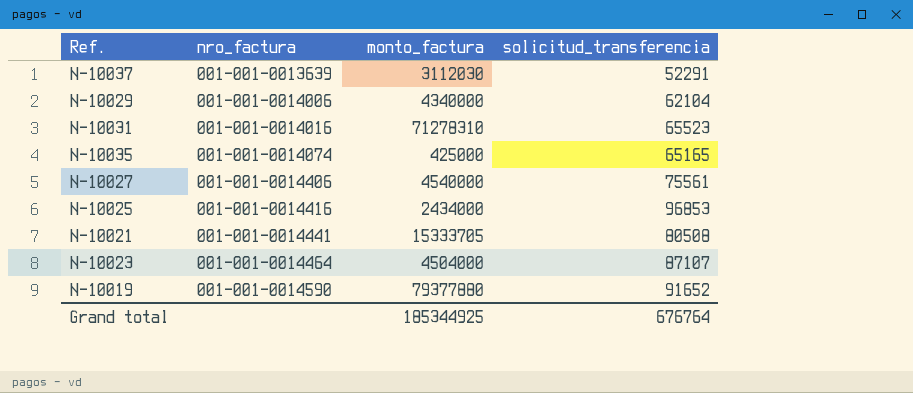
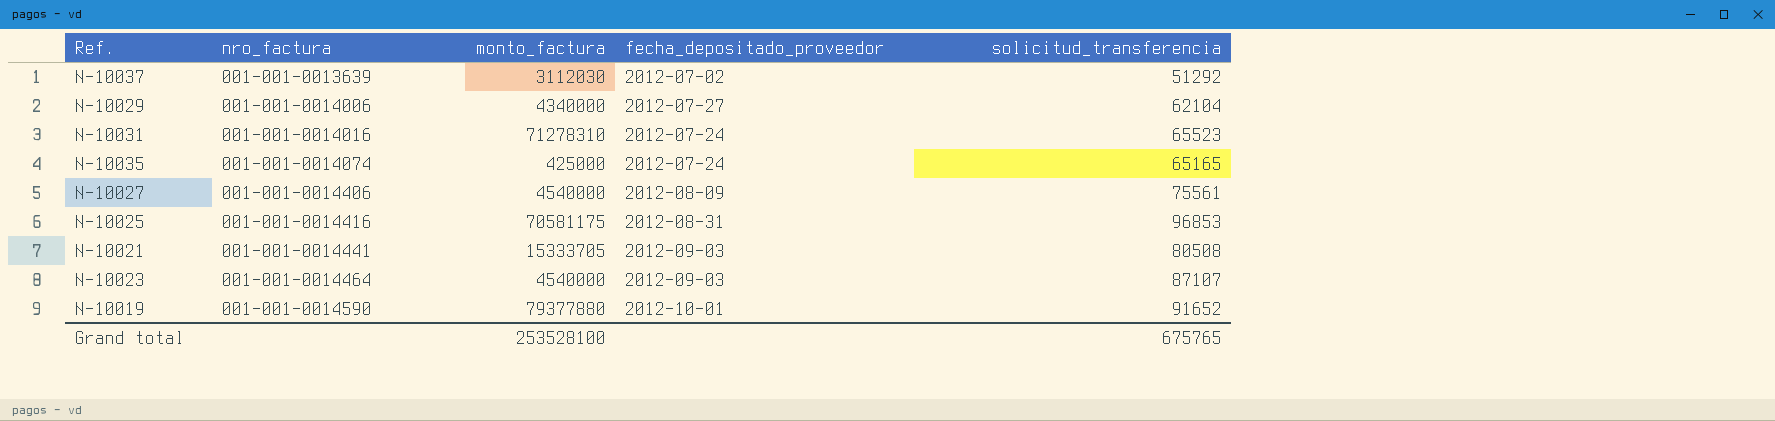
column fecha_depositado_proveedor | position: none -> 4
N-10037 | solicitud_transferencia: 52291 -> 51292
N-10025 | monto_factura: 2434000 -> 70581175
N-10023 | monto_factura: 4504000 -> 4540000
Grand total | monto_factura: 185344925 -> 253528100
Grand total | solicitud_transferencia: 676764 -> 675765

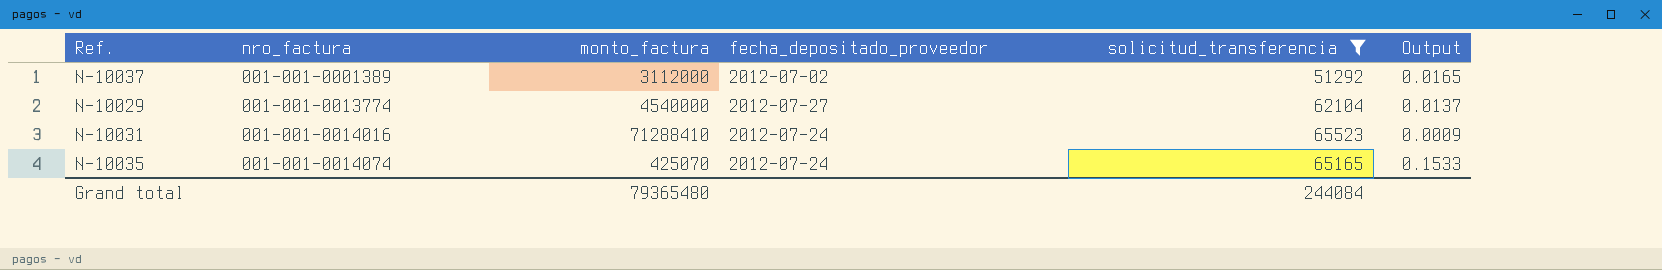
filter: none -> solicitud_transferencia <= 65523
column Output | formula: none -> [solicitud_transferencia] / [monto_factura]
N-10037 | nro_factura: 001-001-0013639 -> 001-001-0001389
N-10037 | monto_factura: 3112030 -> 3112000
N-10029 | nro_factura: 001-001-0014006 -> 001-001-0013774
N-10029 | monto_factura: 4340000 -> 4540000
N-10031 | monto_factura: 71278310 -> 71288410
N-10035 | monto_factura: 425000 -> 425070
Grand total | monto_factura: 253528100 -> 79365480
Grand total | solicitud_transferencia: 675765 -> 244084

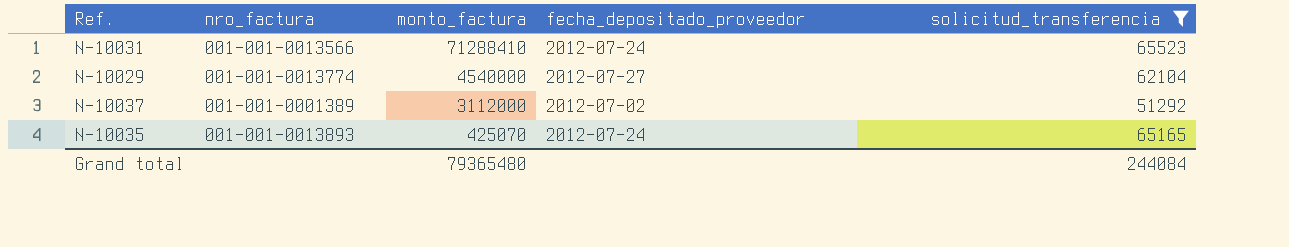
row order: nro_factura ascending -> monto_factura descending
column Output | formula: [solicitud_transferencia] / [monto_factura] -> none
N-10031 | nro_factura: 001-001-0014016 -> 001-001-0013566
N-10035 | nro_factura: 001-001-0014074 -> 001-001-0013893

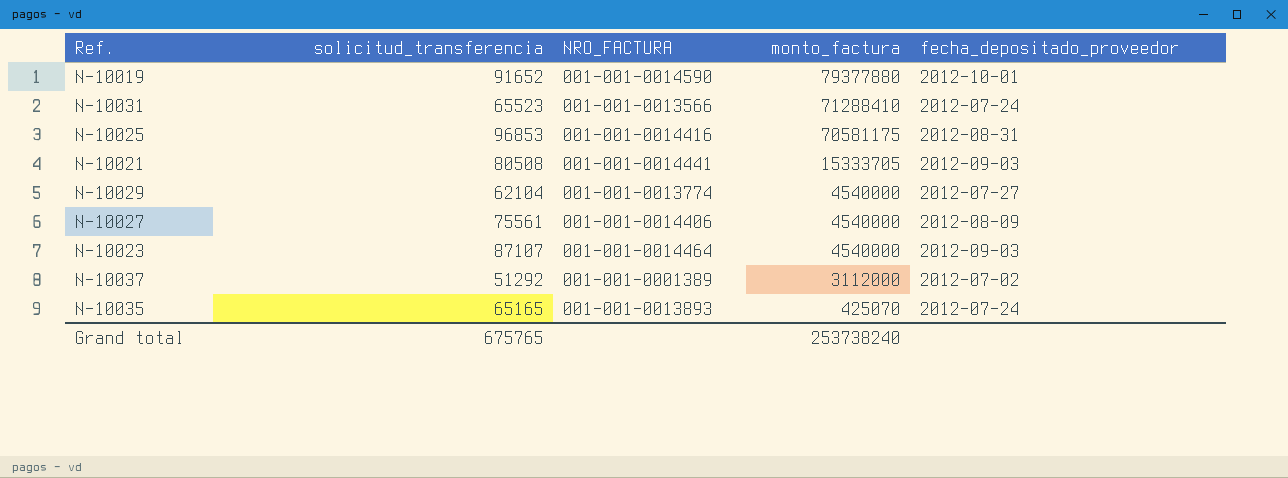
filter: solicitud_transferencia <= 65523 -> none
column solicitud_transferencia | position: 5 -> 2
column name: nro_factura -> NRO_FACTURA
Grand total | solicitud_transferencia: 244084 -> 675765
Grand total | monto_factura: 79365480 -> 253738240

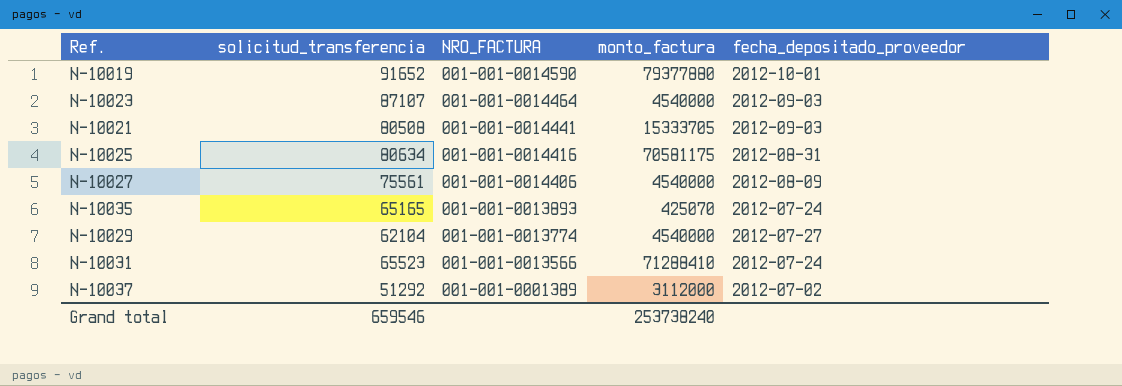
row order: monto_factura descending -> NRO_FACTURA descending
N-10025 | solicitud_transferencia: 96853 -> 80634
Grand total | solicitud_transferencia: 675765 -> 659546

